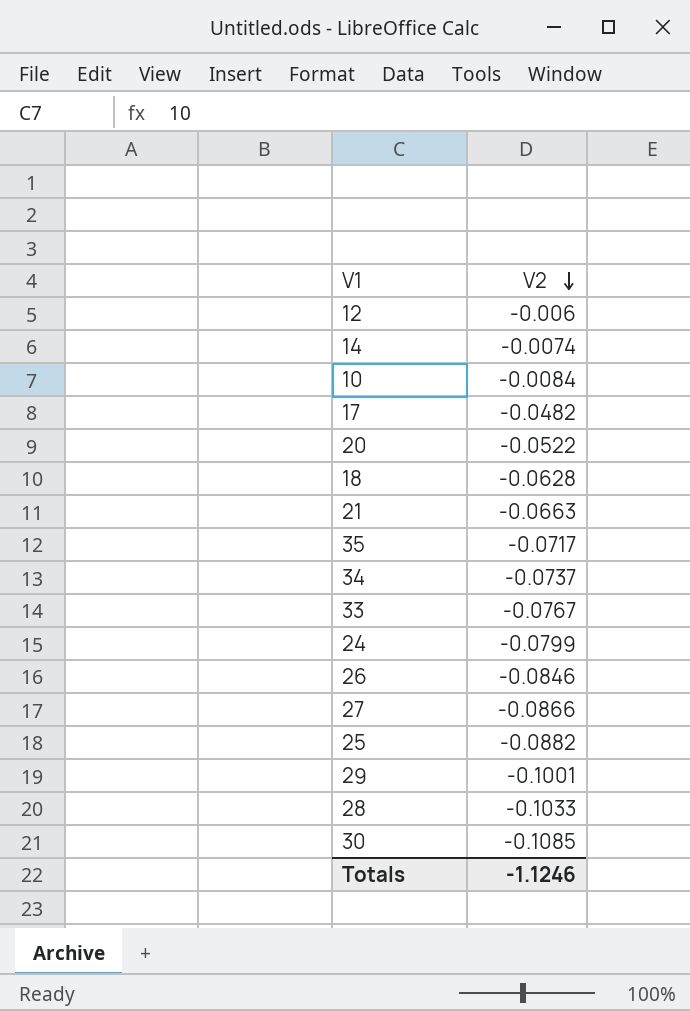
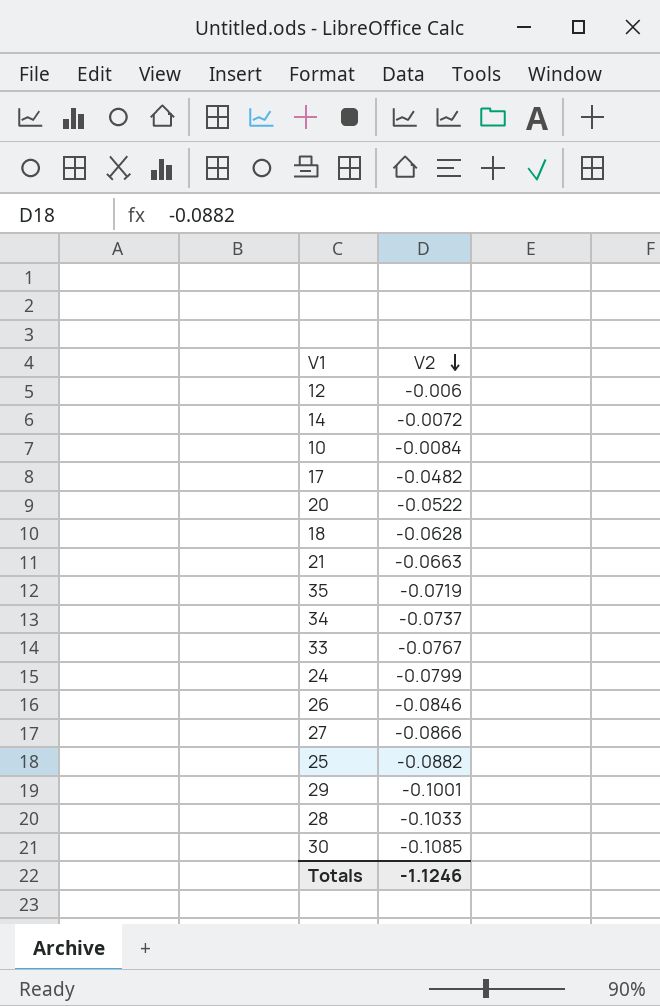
14 | V2: -0.0074 -> -0.0072
35 | V2: -0.0717 -> -0.0719

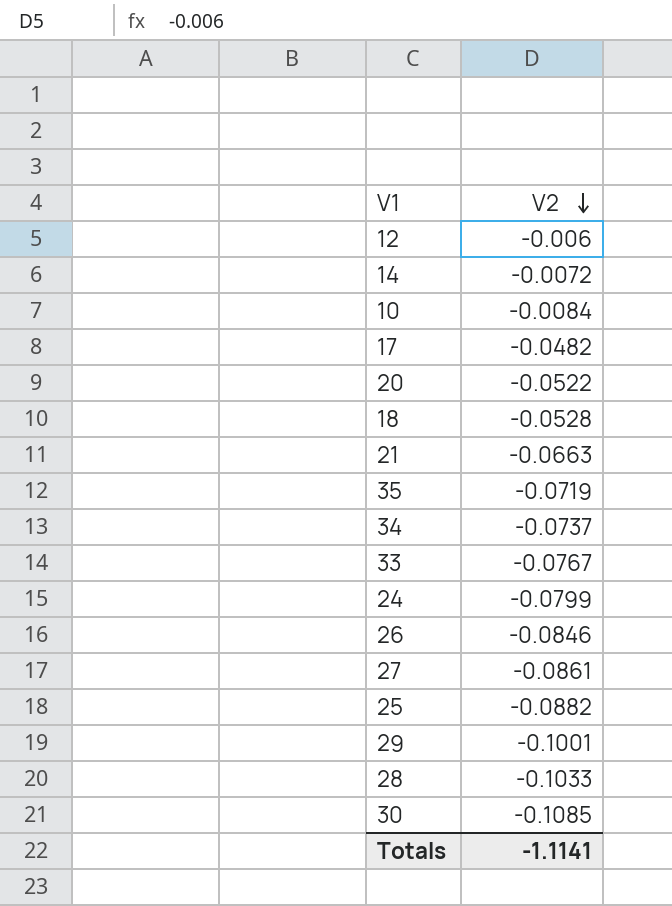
18 | V2: -0.0628 -> -0.0528
27 | V2: -0.0866 -> -0.0861
Totals | V2: -1.1246 -> -1.1141

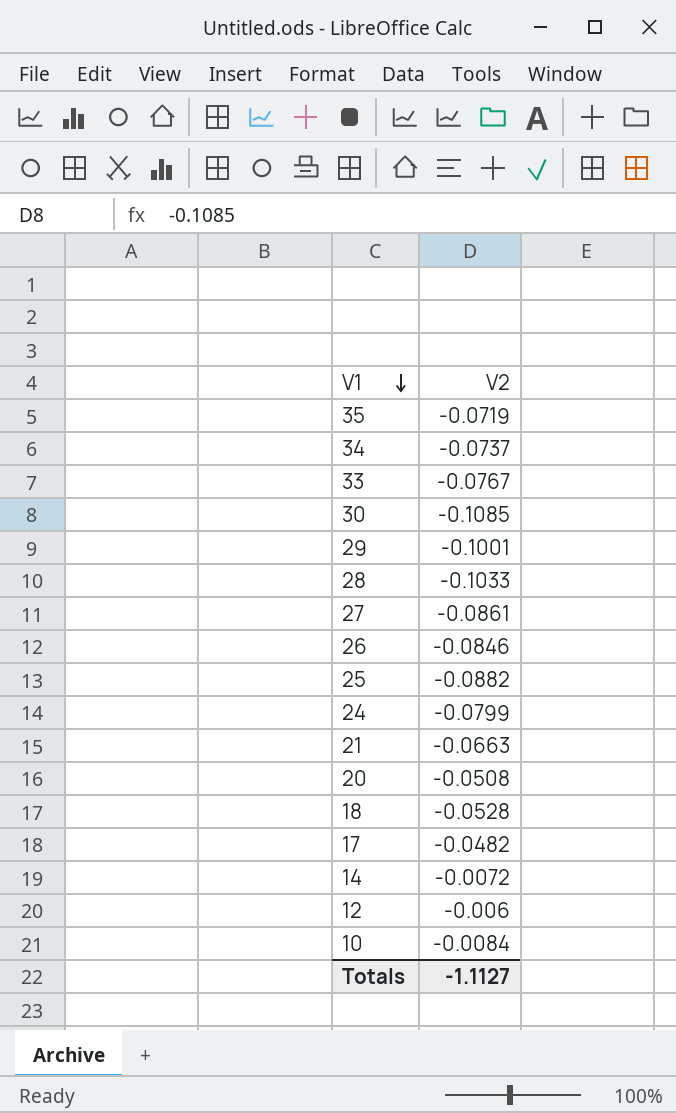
row order: V2 descending -> V1 descending
20 | V2: -0.0522 -> -0.0508
Totals | V2: -1.1141 -> -1.1127

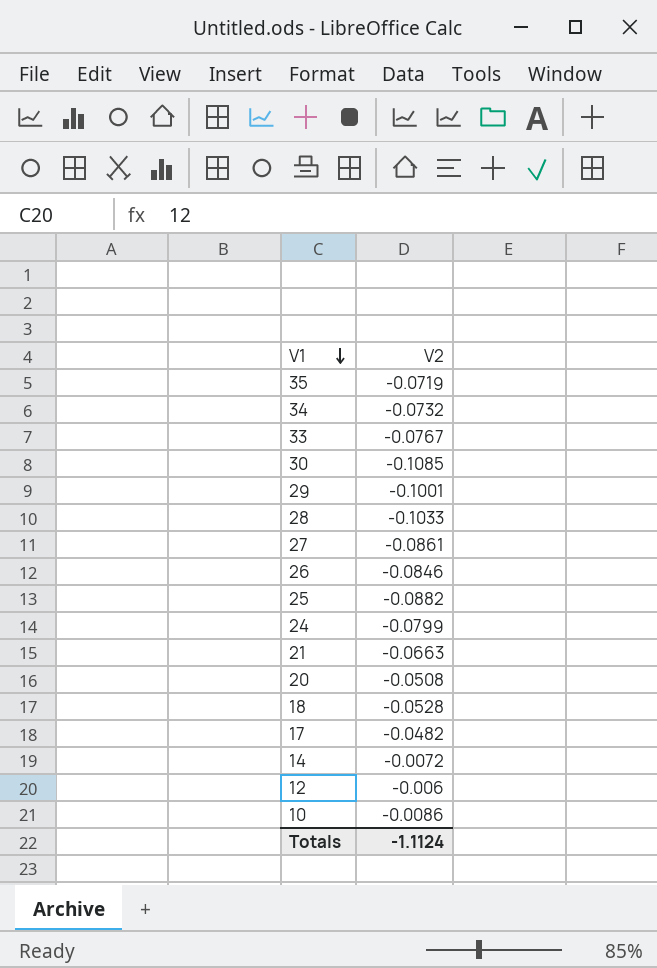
34 | V2: -0.0737 -> -0.0732
10 | V2: -0.0084 -> -0.0086
Totals | V2: -1.1127 -> -1.1124

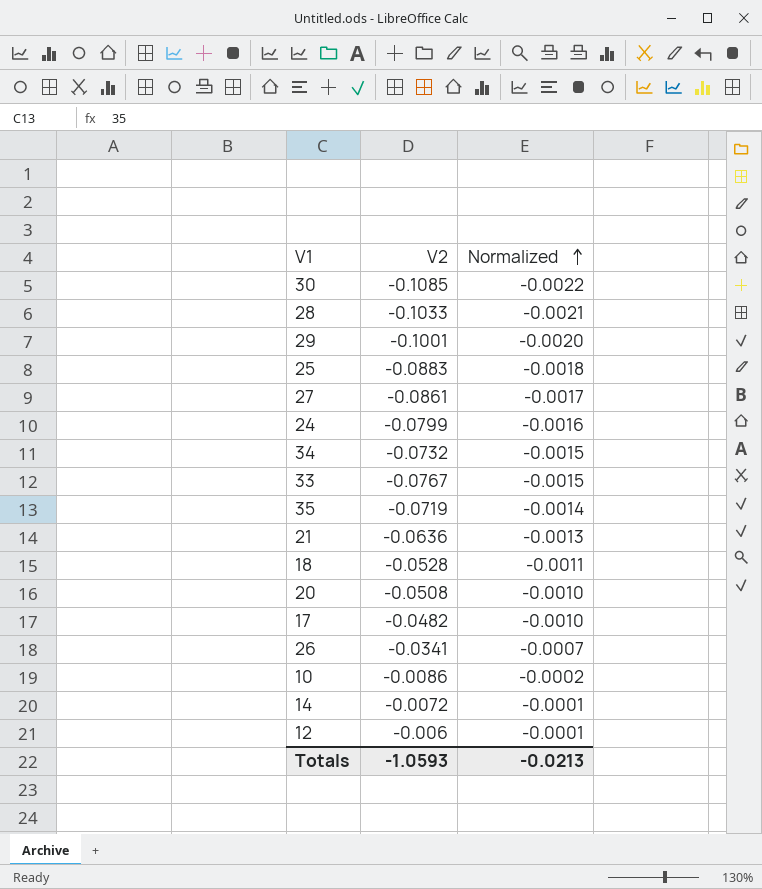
row order: V1 descending -> Normalized ascending
column Normalized | formula: none -> [V2] * 0.02
25 | V2: -0.0882 -> -0.0883
21 | V2: -0.0663 -> -0.0636
26 | V2: -0.0846 -> -0.0341
Totals | V2: -1.1124 -> -1.0593

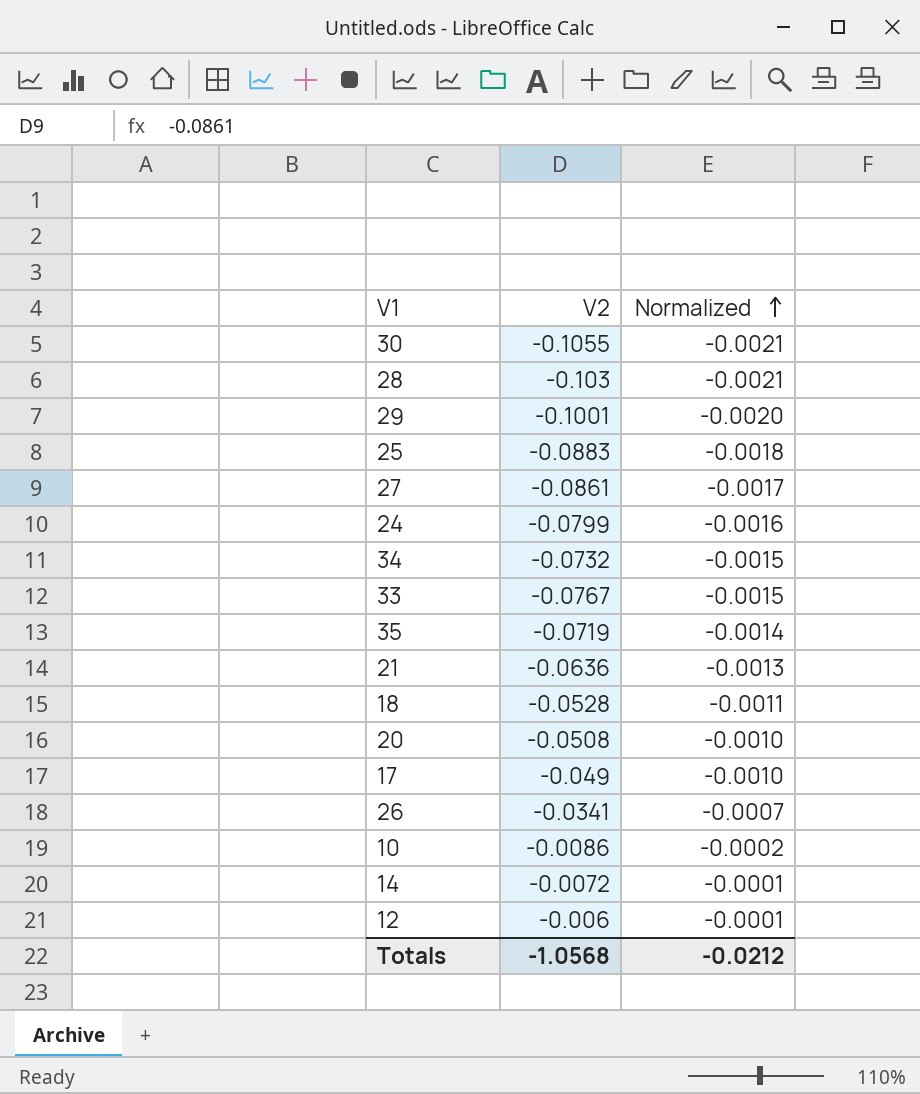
30 | V2: -0.1085 -> -0.1055
30 | Normalized: -0.0022 -> -0.0021
28 | V2: -0.1033 -> -0.103
17 | V2: -0.0482 -> -0.049
Totals | V2: -1.0593 -> -1.0568
Totals | Normalized: -0.0213 -> -0.0212

